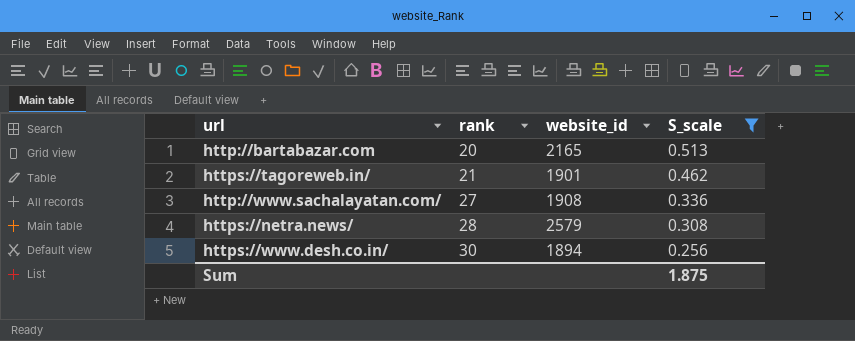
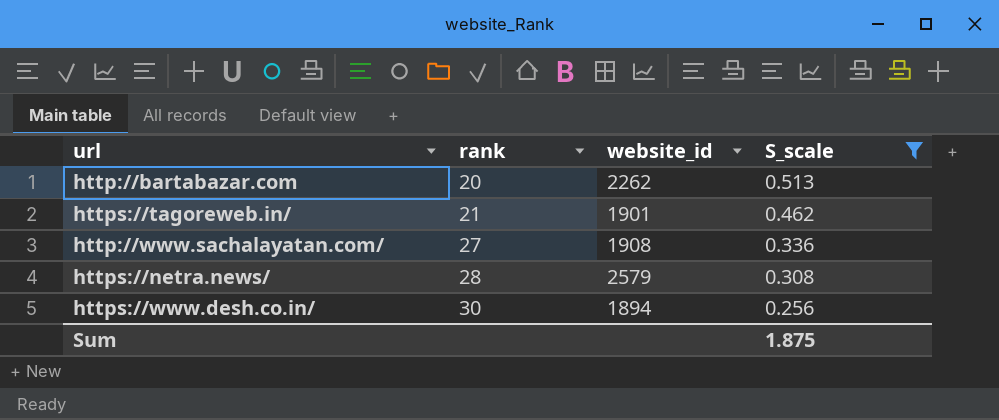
http://bartabazar.com | website_id: 2165 -> 2262

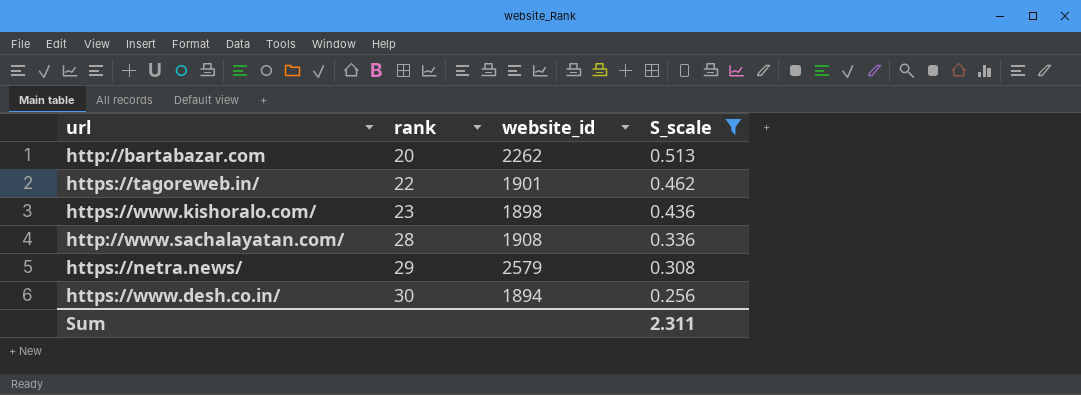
https://tagoreweb.in/ | rank: 21 -> 22
row https://www.kishoralo.com/: none -> 23 | 1898 | 0.436
http://www.sachalayatan.com/ | rank: 27 -> 28
https://netra.news/ | rank: 28 -> 29
Sum | S_scale: 1.875 -> 2.311

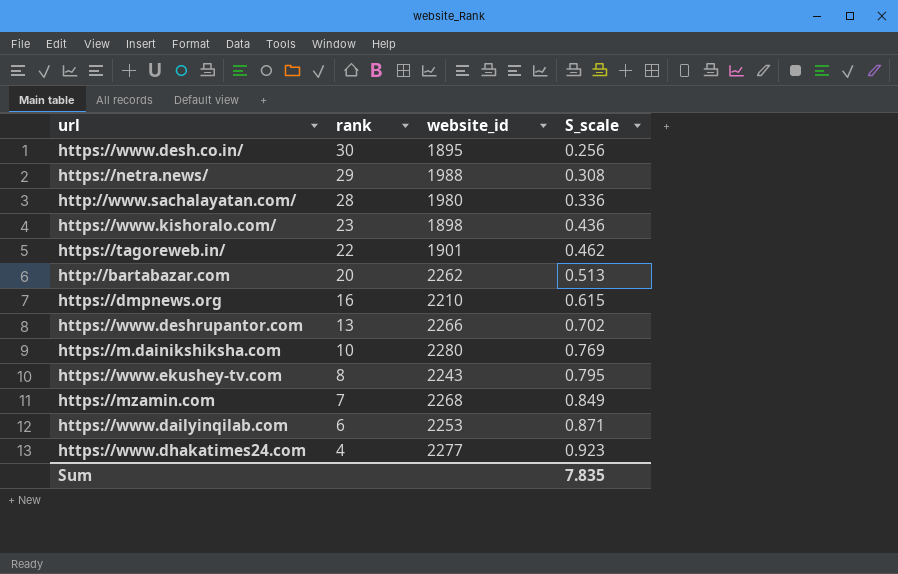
filter: S_scale <= 0.513 -> none
row order: rank ascending -> rank descending
https://www.desh.co.in/ | website_id: 1894 -> 1895
https://netra.news/ | website_id: 2579 -> 1988
http://www.sachalayatan.com/ | website_id: 1908 -> 1980
Sum | S_scale: 2.311 -> 7.835

